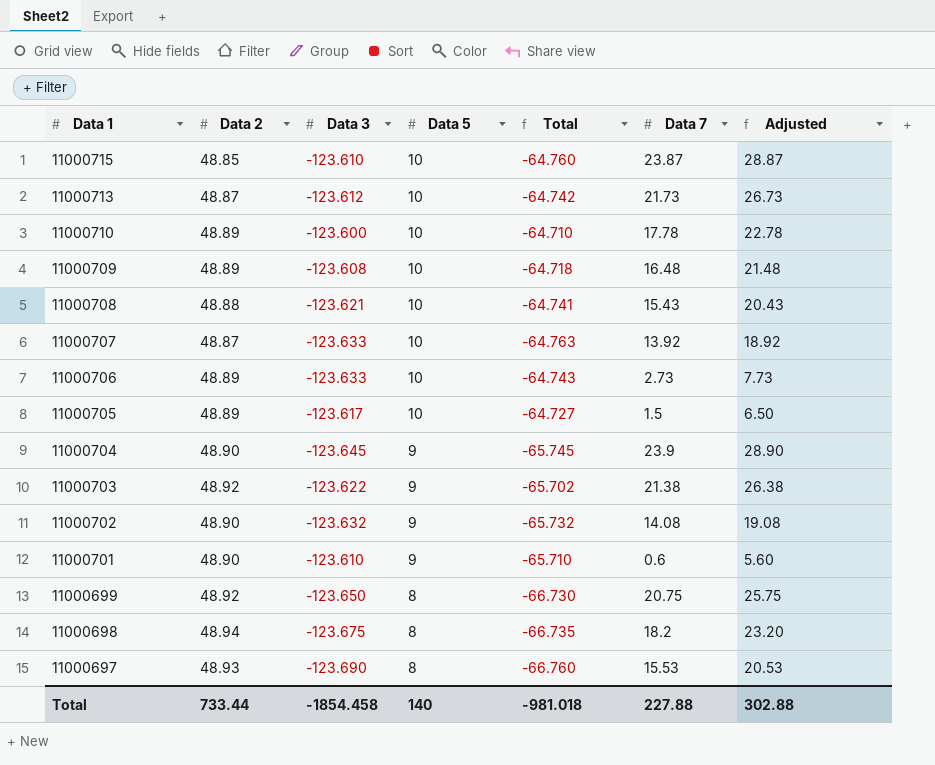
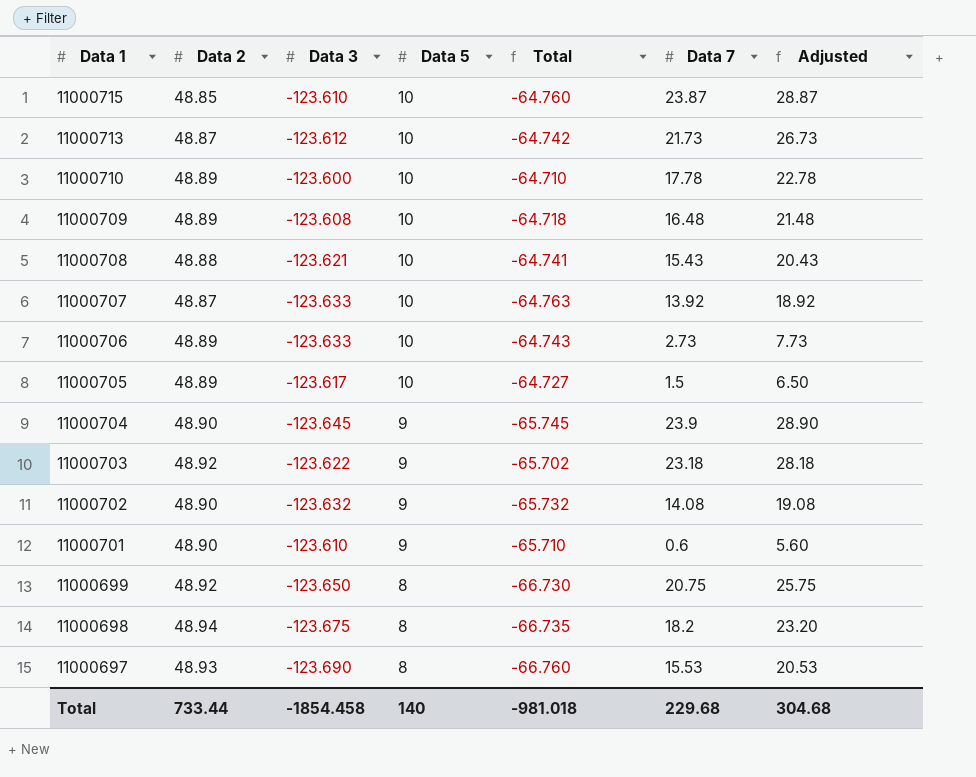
11000703 | Data 7: 21.38 -> 23.18
11000703 | Adjusted: 26.38 -> 28.18
Total | Data 7: 227.88 -> 229.68
Total | Adjusted: 302.88 -> 304.68

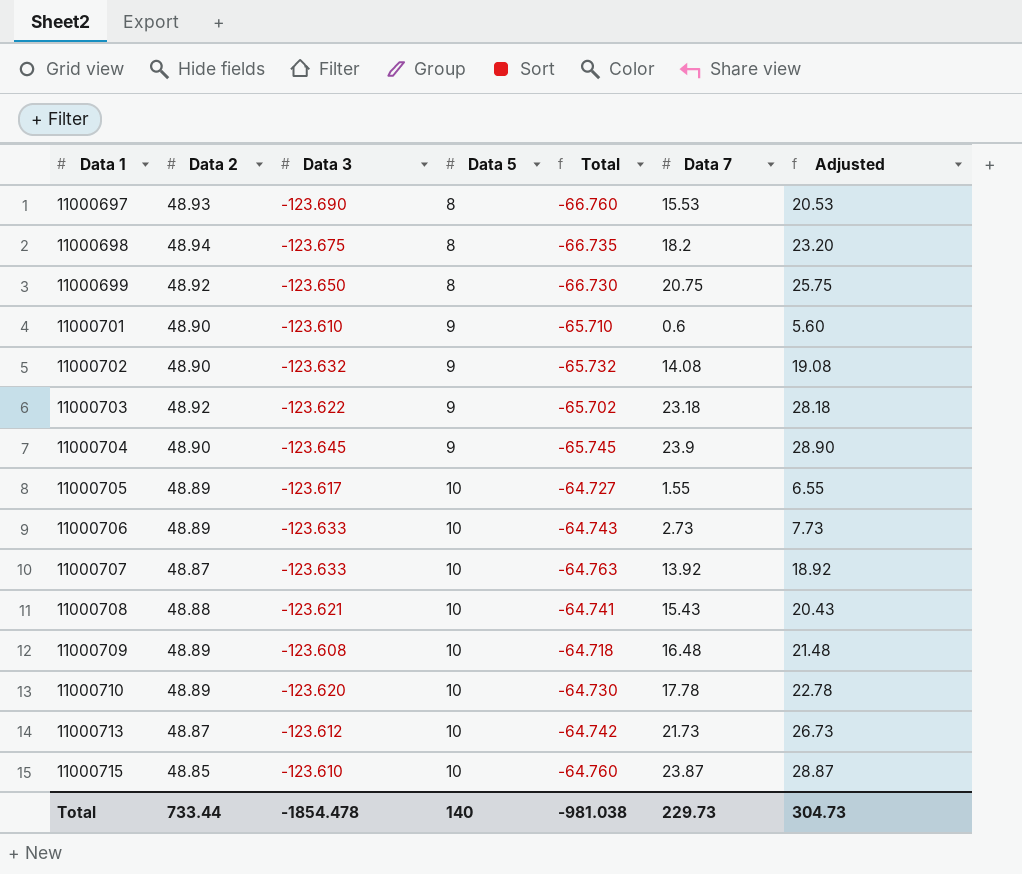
row order: Data 1 descending -> Data 1 ascending
11000705 | Data 7: 1.5 -> 1.55
11000705 | Adjusted: 6.50 -> 6.55
11000710 | Data 3: -123.600 -> -123.620
11000710 | Total: -64.710 -> -64.730
Total | Data 3: -1854.458 -> -1854.478
Total | Total: -981.018 -> -981.038
Total | Data 7: 229.68 -> 229.73
Total | Adjusted: 304.68 -> 304.73

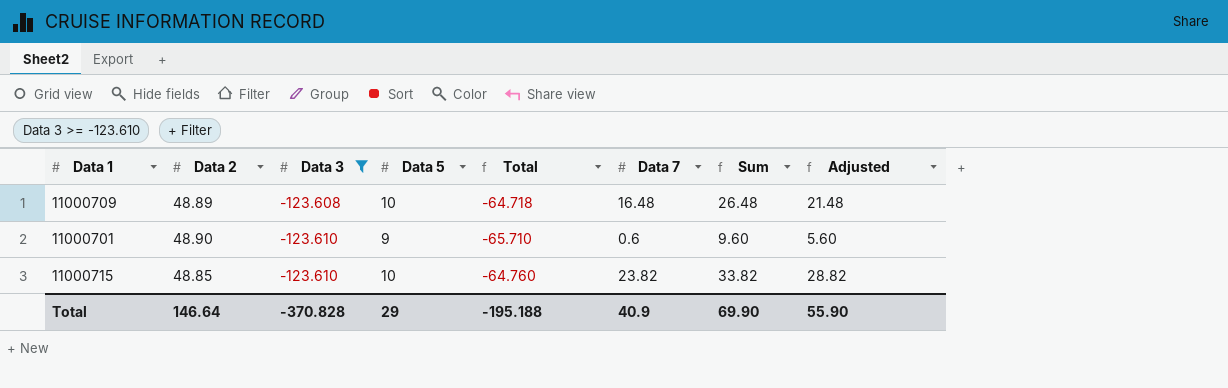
filter: none -> Data 3 >= -123.610
row order: Data 1 ascending -> Data 3 descending
column Sum | formula: none -> [Data 5] + [Data 7]
11000715 | Data 7: 23.87 -> 23.82
11000715 | Adjusted: 28.87 -> 28.82
Total | Data 2: 733.44 -> 146.64
Total | Data 3: -1854.478 -> -370.828
Total | Data 5: 140 -> 29
Total | Total: -981.038 -> -195.188
Total | Data 7: 229.73 -> 40.9
Total | Adjusted: 304.73 -> 55.90

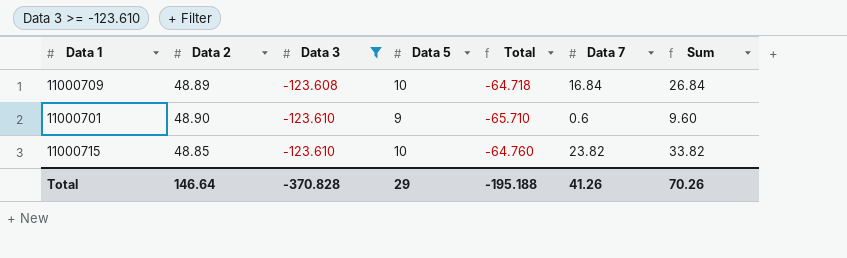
column Adjusted | formula: [Data 7] + 5 -> none
11000709 | Data 7: 16.48 -> 16.84
11000709 | Sum: 26.48 -> 26.84
Total | Data 7: 40.9 -> 41.26
Total | Sum: 69.90 -> 70.26

